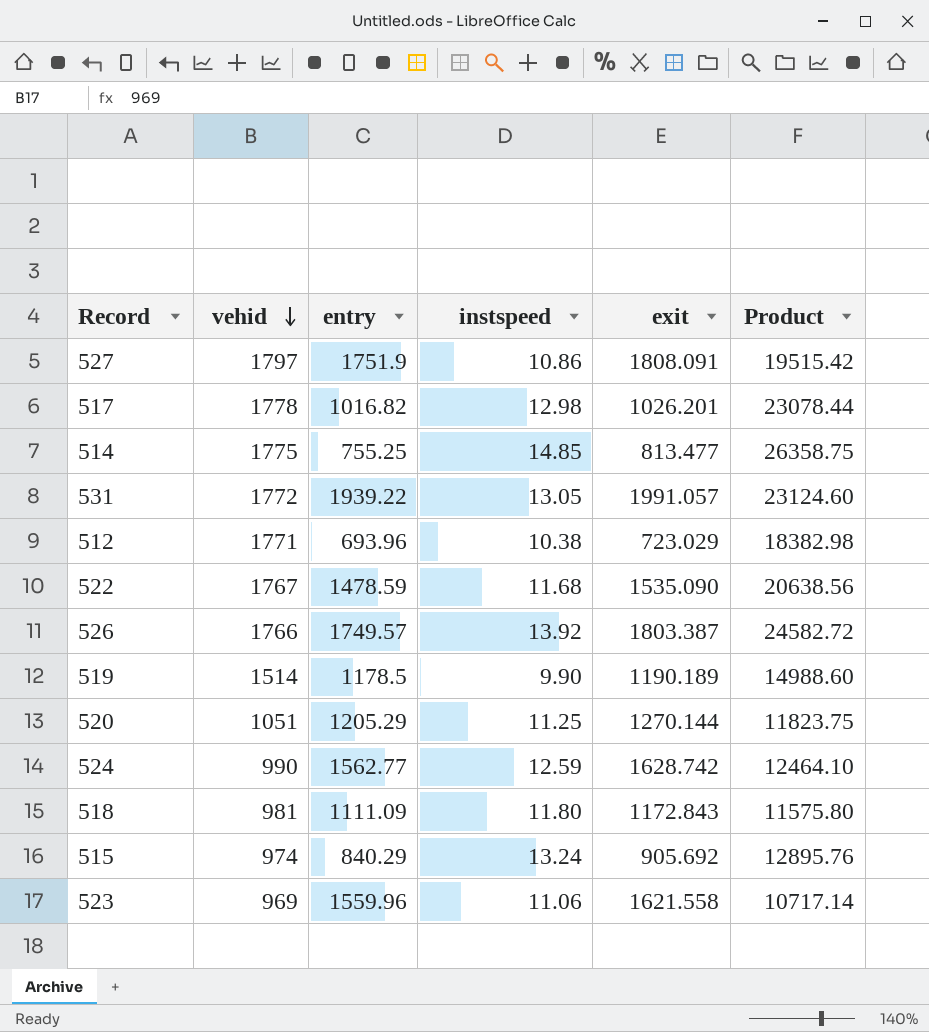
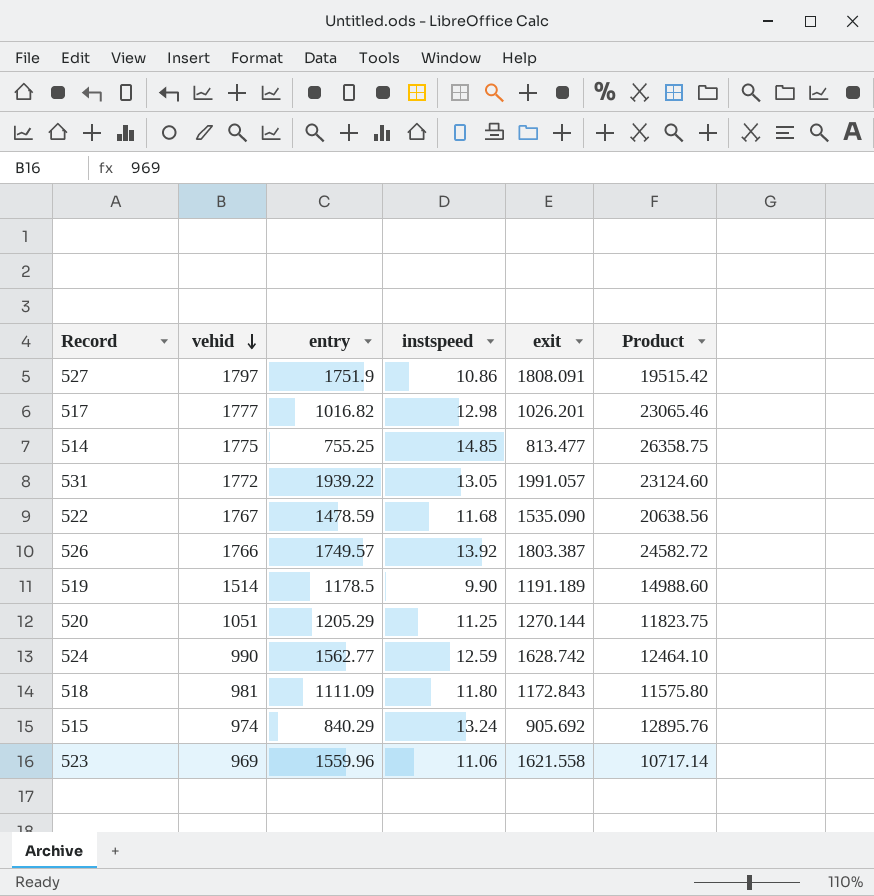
row 512: 1771 | 693.96 | 10.38 | 723.029 | 18382.98 -> none
517 | vehid: 1778 -> 1777
517 | Product: 23078.44 -> 23065.46
519 | exit: 1190.189 -> 1191.189

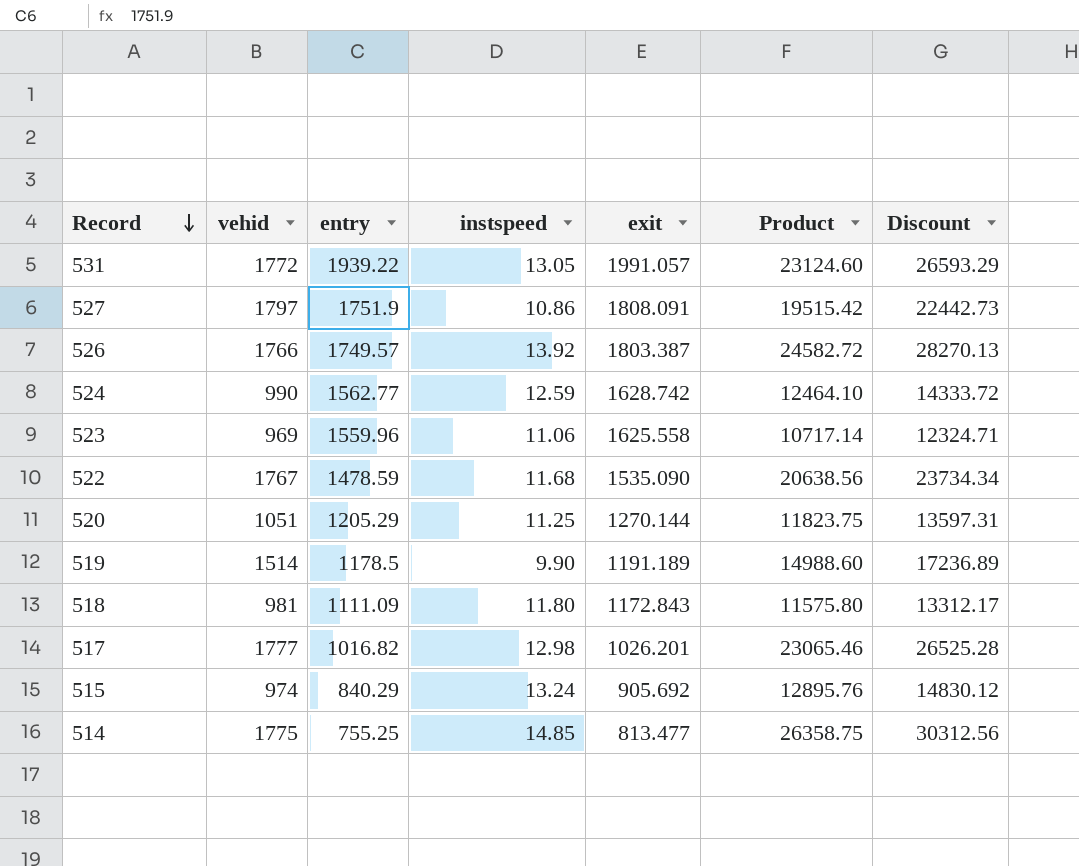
row order: vehid descending -> Record descending
column Discount | formula: none -> [Product] * 1.15
523 | exit: 1621.558 -> 1625.558

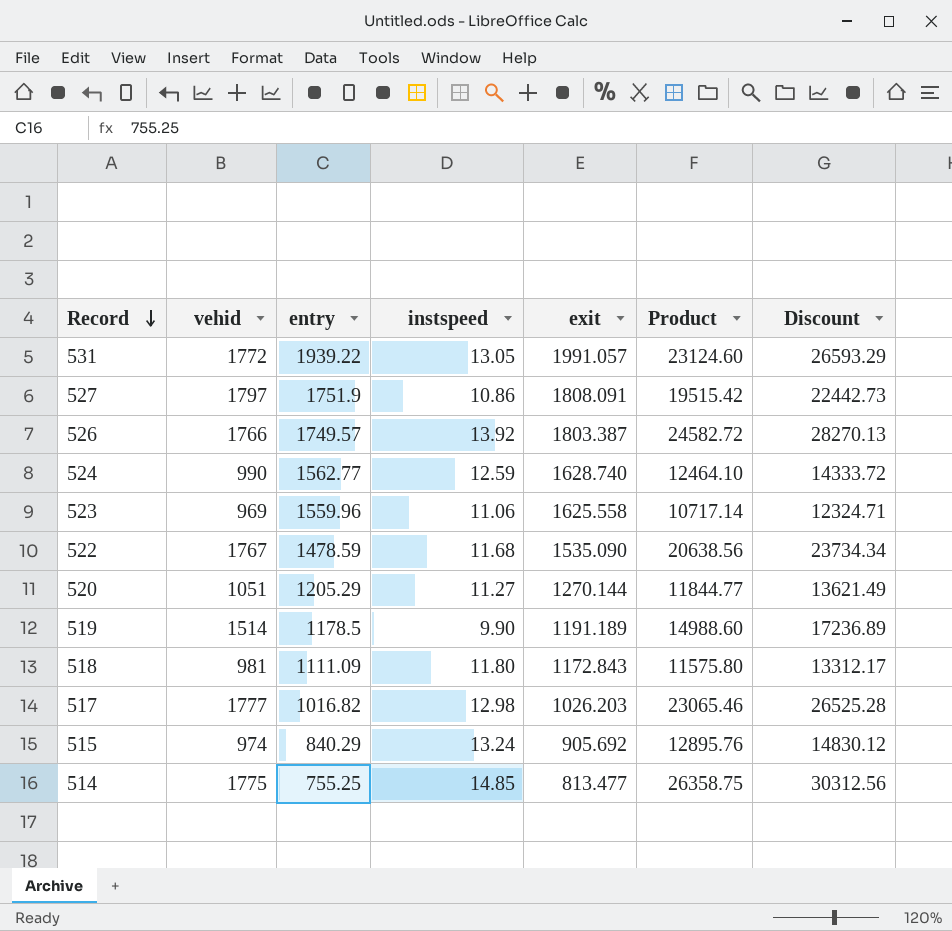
524 | exit: 1628.742 -> 1628.740
520 | instspeed: 11.25 -> 11.27
520 | Product: 11823.75 -> 11844.77
520 | Discount: 13597.31 -> 13621.49
517 | exit: 1026.201 -> 1026.203

